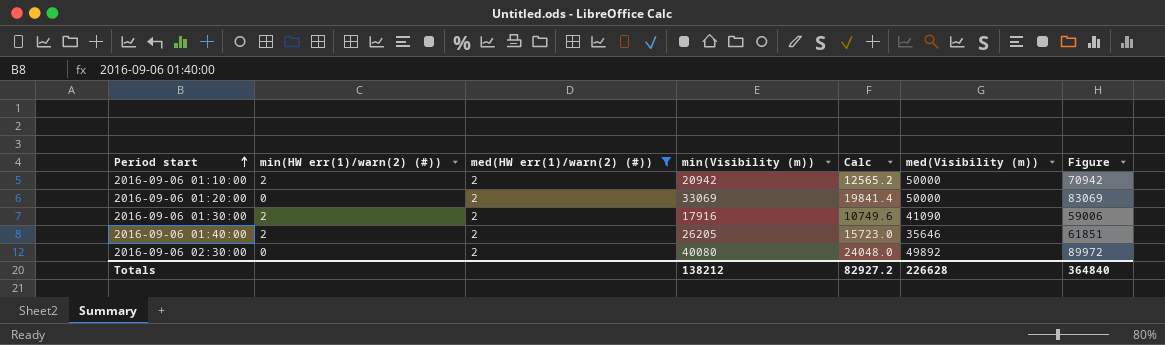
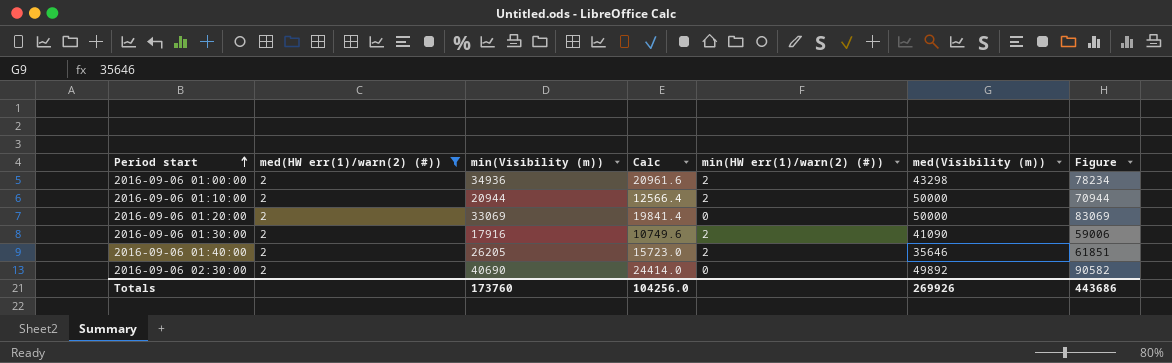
column min(HW err(1)/warn(2) (#)) | position: 2 -> 5
row 2016-09-06 01:00:00: none -> 2 | 34936 | 20961.6 | 2 | 43298 | 78234
2016-09-06 01:10:00 | min(Visibility (m)): 20942 -> 20944
2016-09-06 01:10:00 | Calc: 12565.2 -> 12566.4
2016-09-06 01:10:00 | Figure: 70942 -> 70944
2016-09-06 02:30:00 | min(Visibility (m)): 40080 -> 40690
2016-09-06 02:30:00 | Calc: 24048.0 -> 24414.0
2016-09-06 02:30:00 | Figure: 89972 -> 90582
Totals | min(Visibility (m)): 138212 -> 173760
Totals | Calc: 82927.2 -> 104256.0
Totals | med(Visibility (m)): 226628 -> 269926
Totals | Figure: 364840 -> 443686

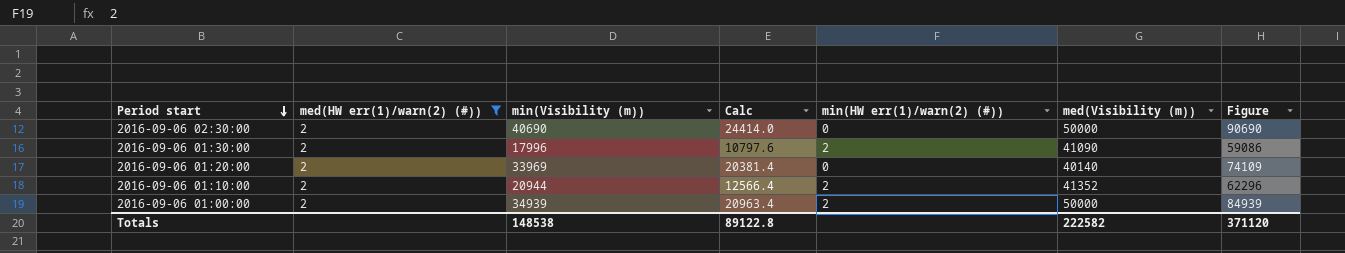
row order: Period start ascending -> Period start descending
row 2016-09-06 01:40:00: 2 | 26205 | 15723.0 | 2 | 35646 | 61851 -> none
2016-09-06 02:30:00 | med(Visibility (m)): 49892 -> 50000
2016-09-06 02:30:00 | Figure: 90582 -> 90690
2016-09-06 01:30:00 | min(Visibility (m)): 17916 -> 17996
2016-09-06 01:30:00 | Calc: 10749.6 -> 10797.6
2016-09-06 01:30:00 | Figure: 59006 -> 59086
2016-09-06 01:20:00 | min(Visibility (m)): 33069 -> 33969
2016-09-06 01:20:00 | Calc: 19841.4 -> 20381.4
2016-09-06 01:20:00 | med(Visibility (m)): 50000 -> 40140
2016-09-06 01:20:00 | Figure: 83069 -> 74109
2016-09-06 01:10:00 | med(Visibility (m)): 50000 -> 41352
2016-09-06 01:10:00 | Figure: 70944 -> 62296
2016-09-06 01:00:00 | min(Visibility (m)): 34936 -> 34939
2016-09-06 01:00:00 | Calc: 20961.6 -> 20963.4
2016-09-06 01:00:00 | med(Visibility (m)): 43298 -> 50000
2016-09-06 01:00:00 | Figure: 78234 -> 84939
Totals | min(Visibility (m)): 173760 -> 148538
Totals | Calc: 104256.0 -> 89122.8
Totals | med(Visibility (m)): 269926 -> 222582
Totals | Figure: 443686 -> 371120

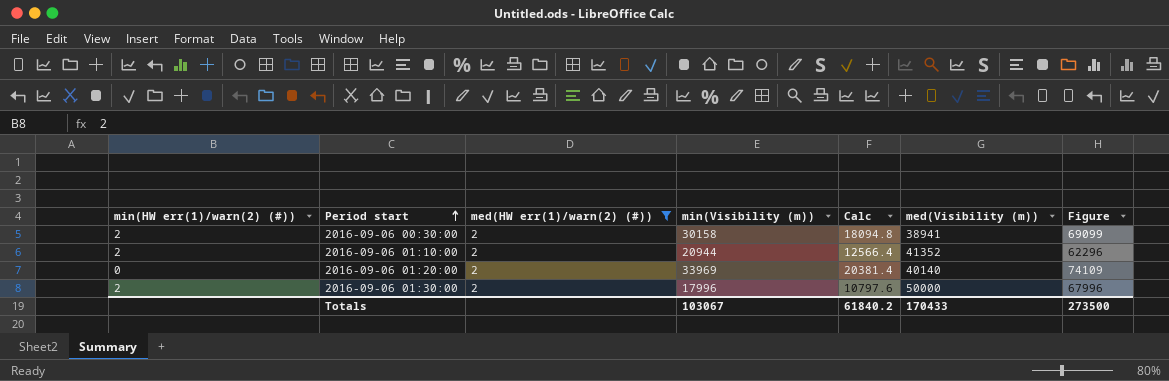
row order: Period start descending -> Period start ascending
column min(HW err(1)/warn(2) (#)) | position: 5 -> 1
row 2016-09-06 02:30:00: 2 | 40690 | 24414.0 | 0 | 50000 | 90690 -> none
row 2016-09-06 01:00:00: 2 | 34939 | 20963.4 | 2 | 50000 | 84939 -> none
row 2016-09-06 00:30:00: none -> 2 | 2 | 30158 | 18094.8 | 38941 | 69099
2016-09-06 01:30:00 | med(Visibility (m)): 41090 -> 50000
2016-09-06 01:30:00 | Figure: 59086 -> 67996
Totals | min(Visibility (m)): 148538 -> 103067
Totals | Calc: 89122.8 -> 61840.2
Totals | med(Visibility (m)): 222582 -> 170433
Totals | Figure: 371120 -> 273500

